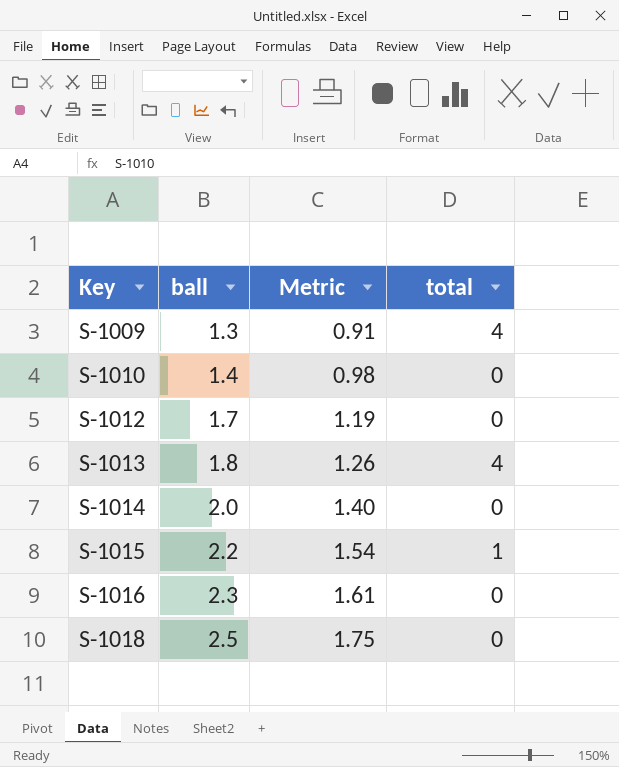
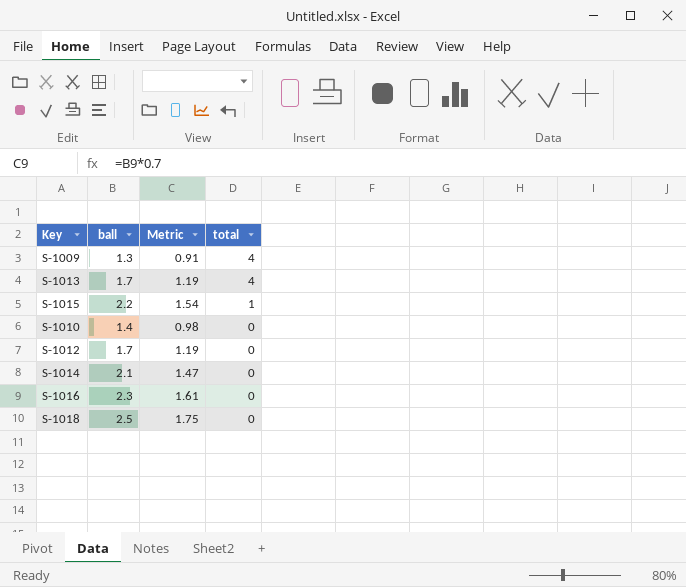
row order: Key ascending -> total descending
S-1013 | ball: 1.8 -> 1.7
S-1013 | Metric: 1.26 -> 1.19
S-1014 | ball: 2.0 -> 2.1
S-1014 | Metric: 1.40 -> 1.47

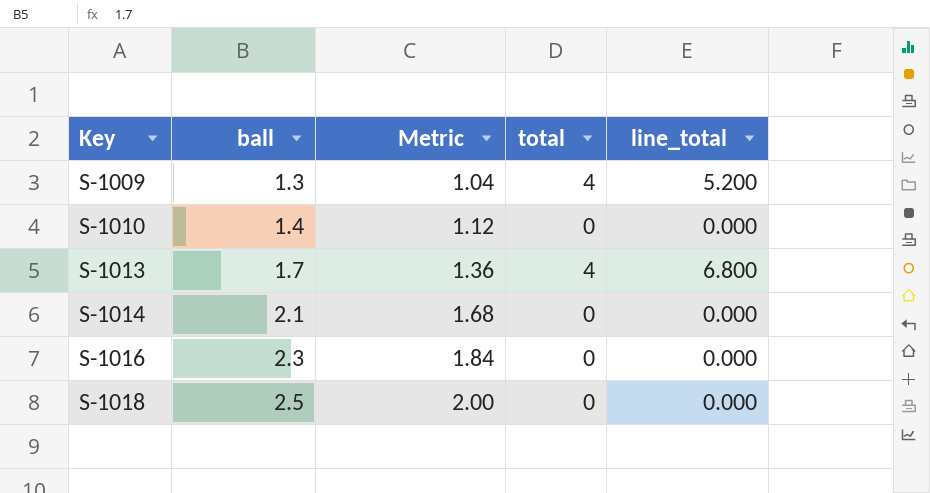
row order: total descending -> Key ascending
column Metric | formula: [ball] * 0.7 -> [ball] * 0.8
column line_total | formula: none -> [ball] * [total]
row S-1015: 2.2 | 1.54 | 1 -> none
row S-1012: 1.7 | 1.19 | 0 -> none

